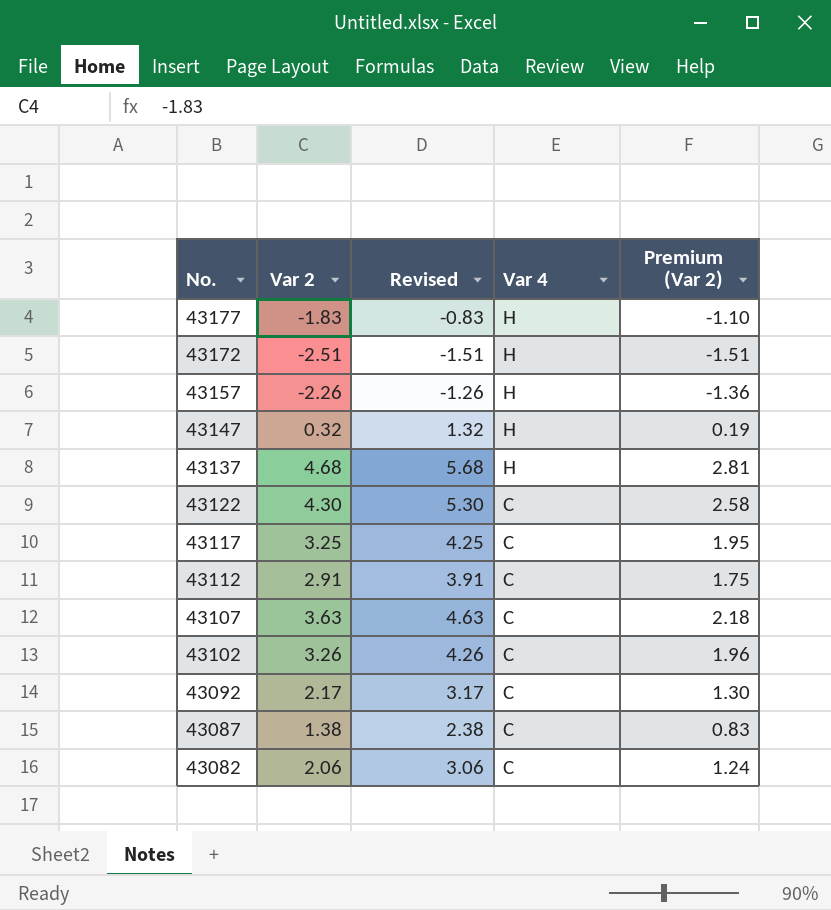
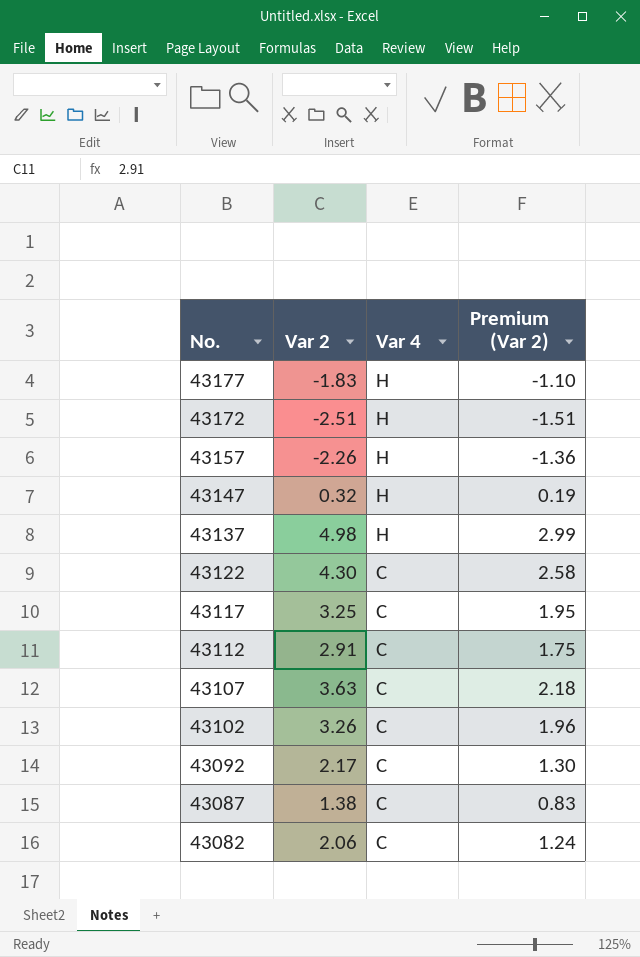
column Revised | formula: [Var 2] + 1 -> none
43137 | Var 2: 4.68 -> 4.98
43137 | Premium (Var 2): 2.81 -> 2.99

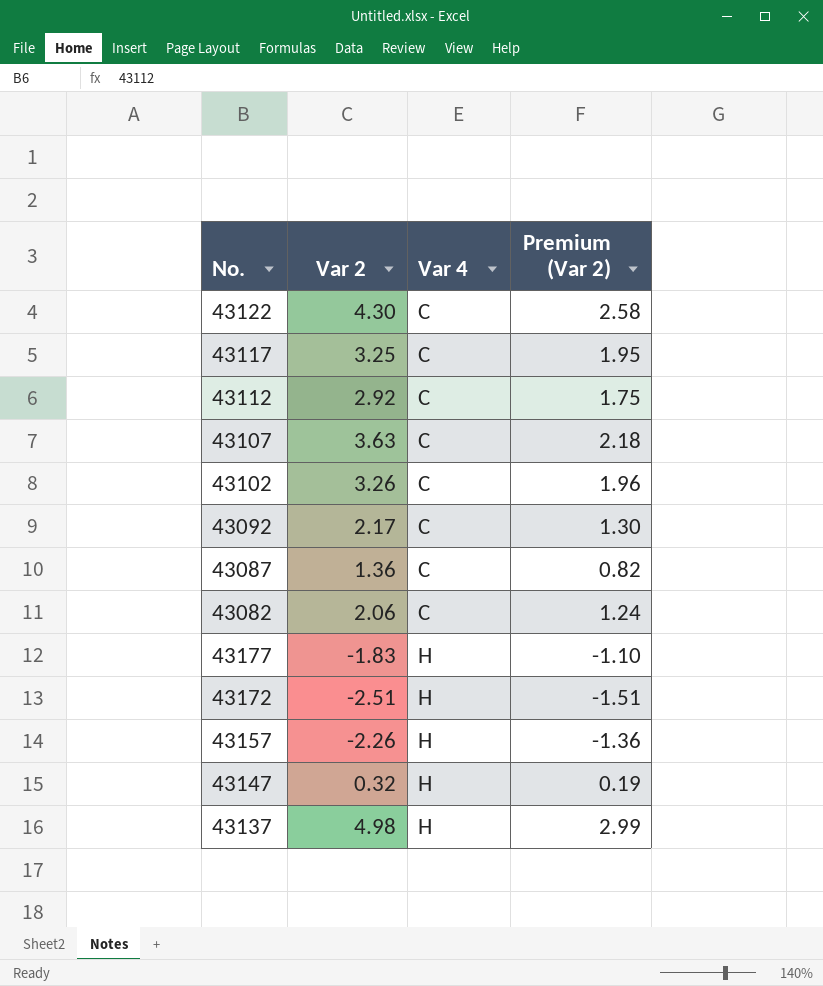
row order: No. descending -> Var 4 ascending
43112 | Var 2: 2.91 -> 2.92
43087 | Var 2: 1.38 -> 1.36
43087 | Premium (Var 2): 0.83 -> 0.82

